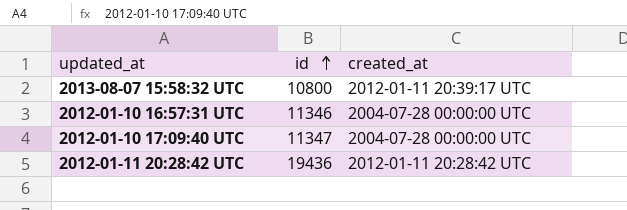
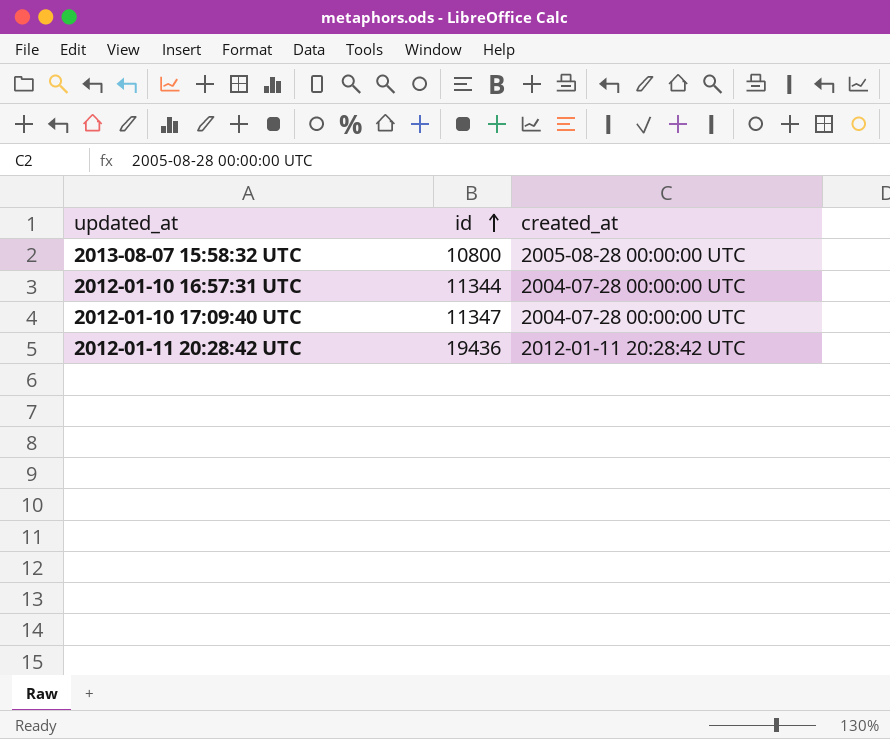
2013-08-07 15:58:32 UTC | created_at: 2012-01-11 20:39:17 UTC -> 2005-08-28 00:00:00 UTC
2012-01-10 16:57:31 UTC | id: 11346 -> 11344

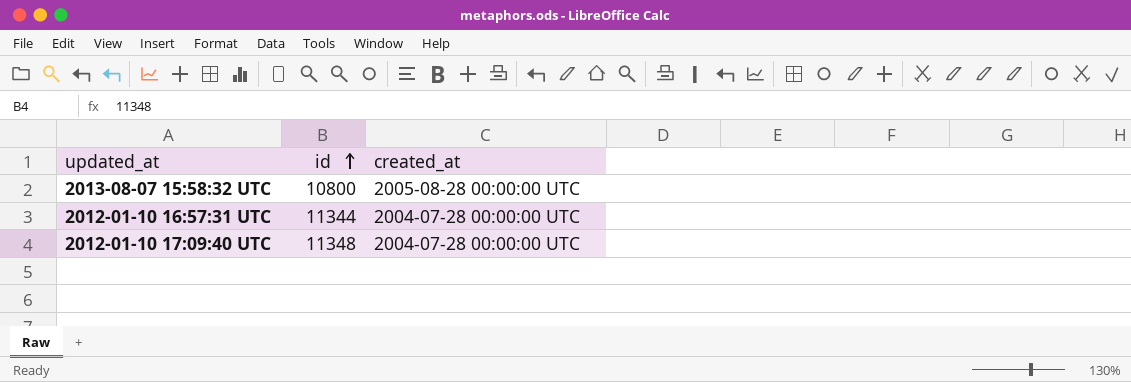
row 2012-01-11 20:28:42 UTC: 19436 | 2012-01-11 20:28:42 UTC -> none
2012-01-10 17:09:40 UTC | id: 11347 -> 11348

